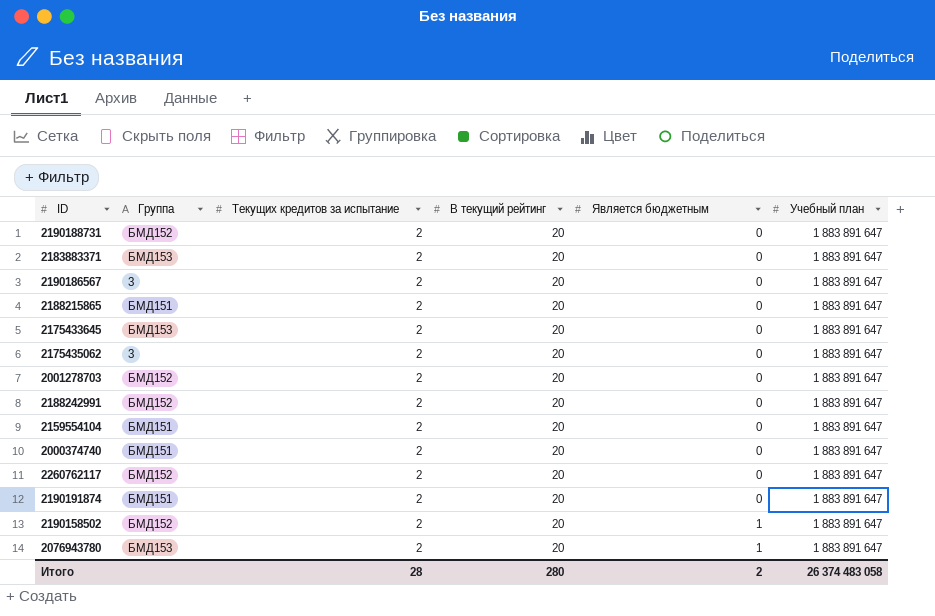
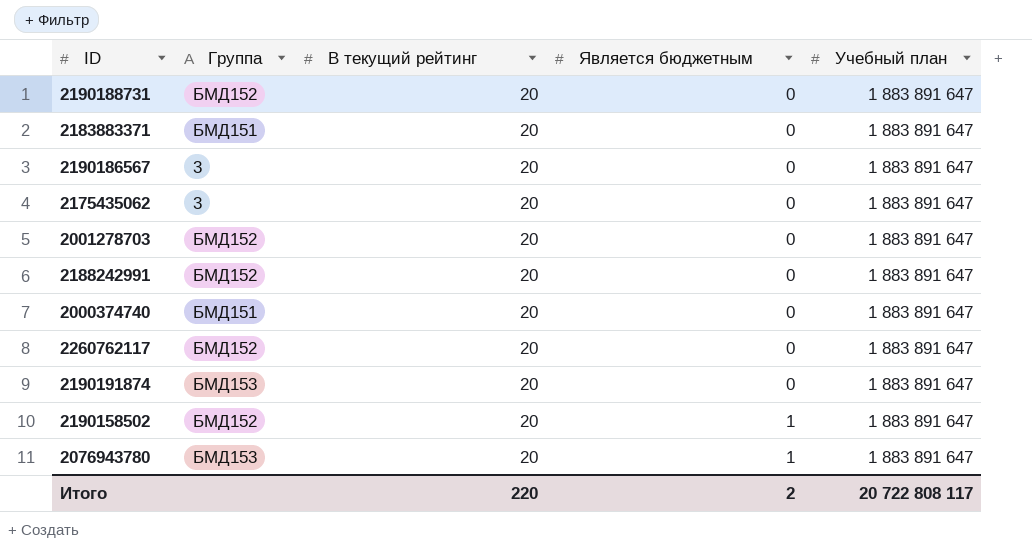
column Текущих кредитов за испытание | position: 3 -> none
row 2188215865: БМД151 | 2 | 20 | 0 | 1 883 891 647 -> none
row 2175433645: БМД153 | 2 | 20 | 0 | 1 883 891 647 -> none
row 2159554104: БМД151 | 2 | 20 | 0 | 1 883 891 647 -> none
2183883371 | Группа: БМД153 -> БМД151
2190191874 | Группа: БМД151 -> БМД153
Итого | В текущий рейтинг: 280 -> 220
Итого | Учебный план: 26 374 483 058 -> 20 722 808 117

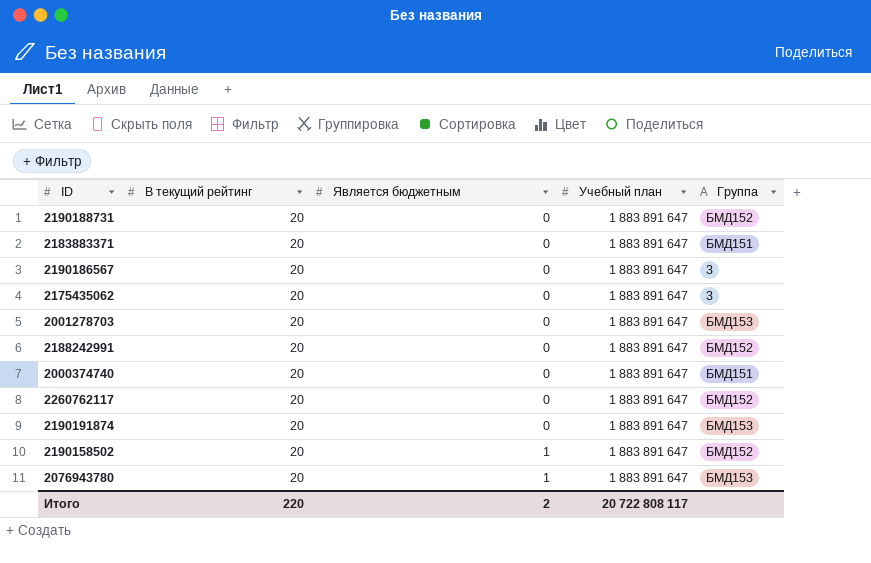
column Группа | position: 2 -> 5
2001278703 | Группа: БМД152 -> БМД153

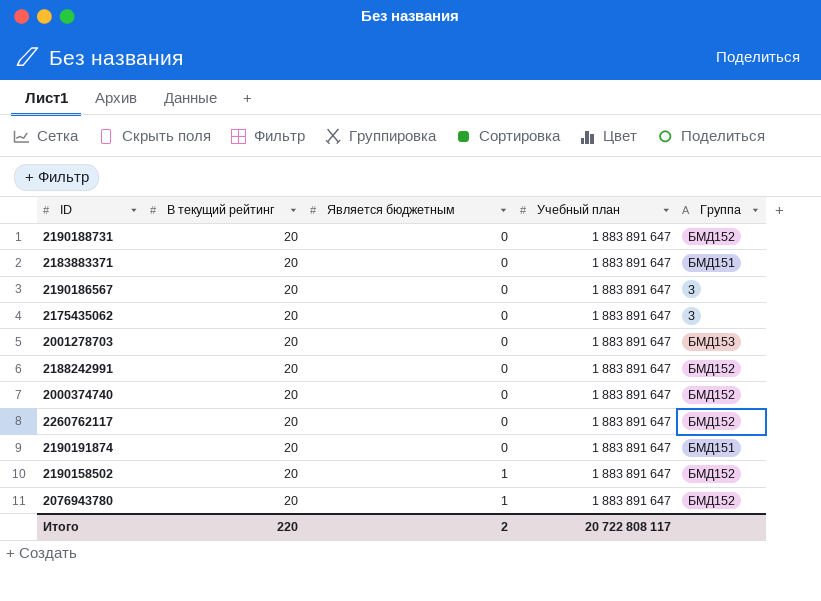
2000374740 | Группа: БМД151 -> БМД152
2190191874 | Группа: БМД153 -> БМД151
2076943780 | Группа: БМД153 -> БМД152

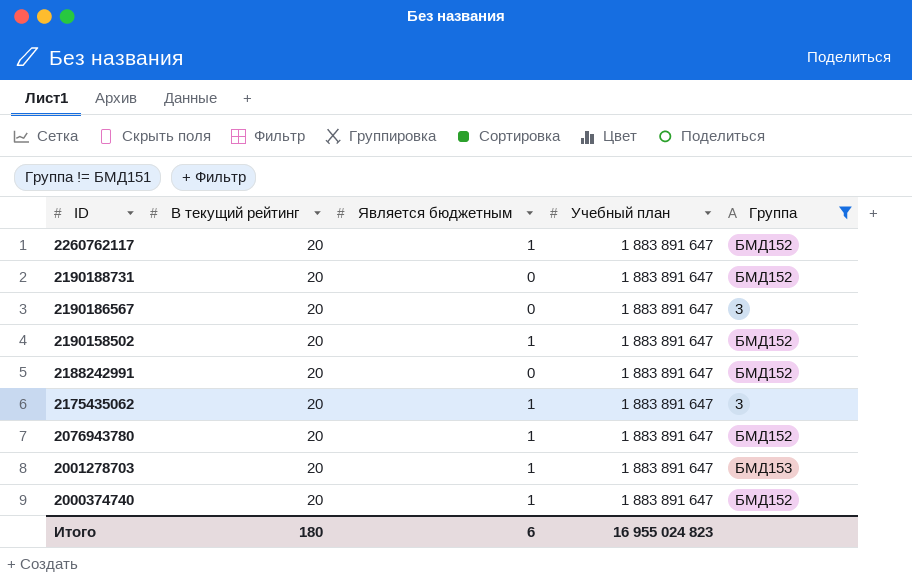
filter: none -> Группа != БМД151
row order: Является бюджетным ascending -> ID descending
2260762117 | Является бюджетным: 0 -> 1
2175435062 | Является бюджетным: 0 -> 1
2001278703 | Является бюджетным: 0 -> 1
2000374740 | Является бюджетным: 0 -> 1
Итого | В текущий рейтинг: 220 -> 180
Итого | Является бюджетным: 2 -> 6
Итого | Учебный план: 20 722 808 117 -> 16 955 024 823

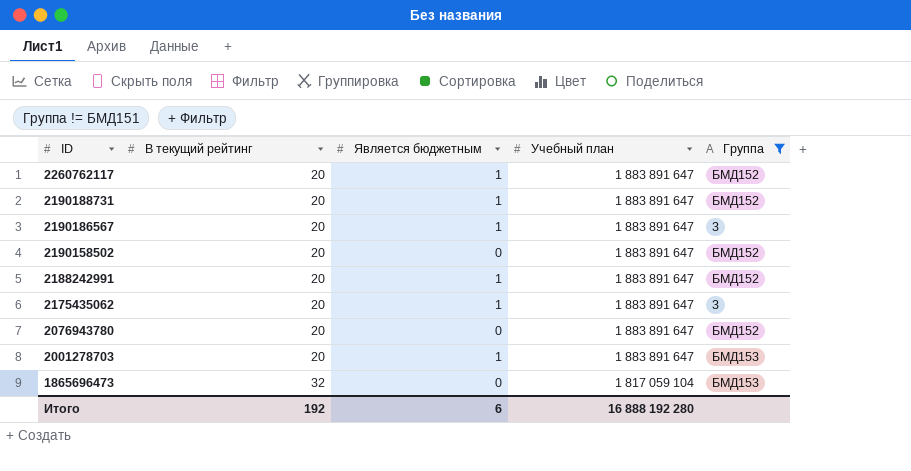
row 2000374740: 20 | 1 | 1 883 891 647 | БМД152 -> none
2190188731 | Является бюджетным: 0 -> 1
2190186567 | Является бюджетным: 0 -> 1
2190158502 | Является бюджетным: 1 -> 0
2188242991 | Является бюджетным: 0 -> 1
2076943780 | Является бюджетным: 1 -> 0
row 1865696473: none -> 32 | 0 | 1 817 059 104 | БМД153
Итого | В текущий рейтинг: 180 -> 192
Итого | Учебный план: 16 955 024 823 -> 16 888 192 280

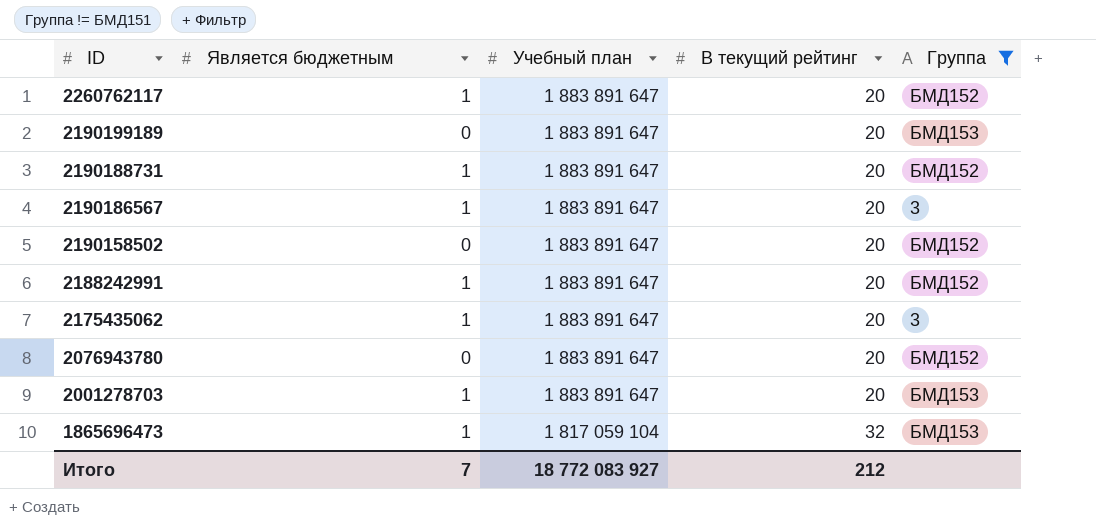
column В текущий рейтинг | position: 2 -> 4
row 2190199189: none -> 0 | 1 883 891 647 | 20 | БМД153
1865696473 | Является бюджетным: 0 -> 1
Итого | Является бюджетным: 6 -> 7
Итого | Учебный план: 16 888 192 280 -> 18 772 083 927
Итого | В текущий рейтинг: 192 -> 212

